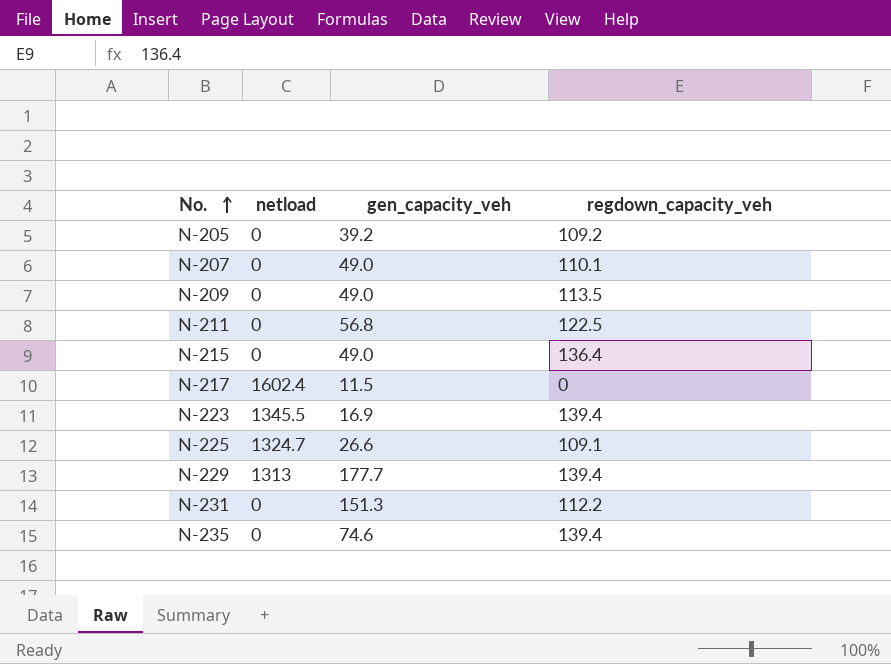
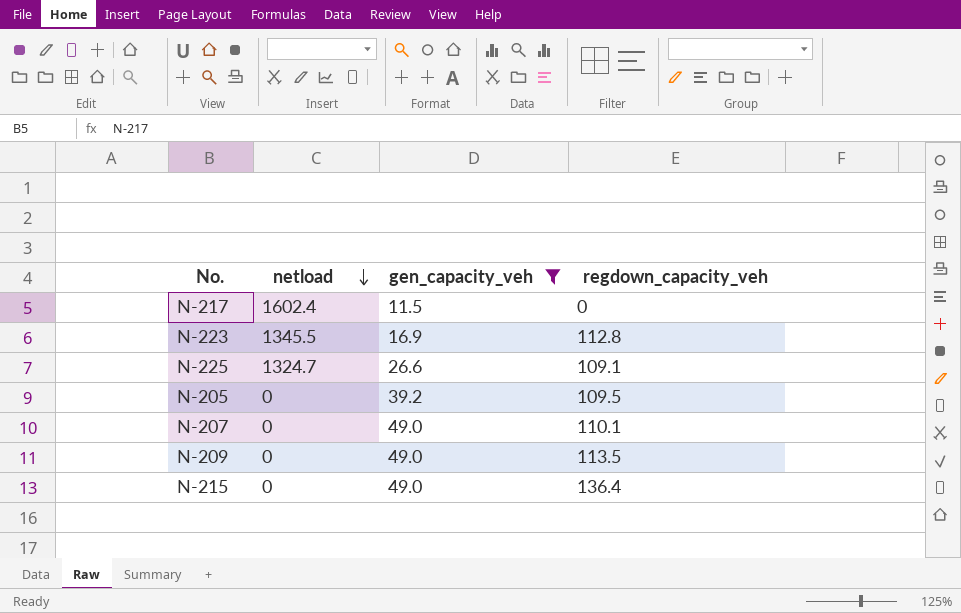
filter: none -> gen_capacity_veh <= 49.0
row order: No. ascending -> netload descending
N-223 | regdown_capacity_veh: 139.4 -> 112.8
N-205 | regdown_capacity_veh: 109.2 -> 109.5

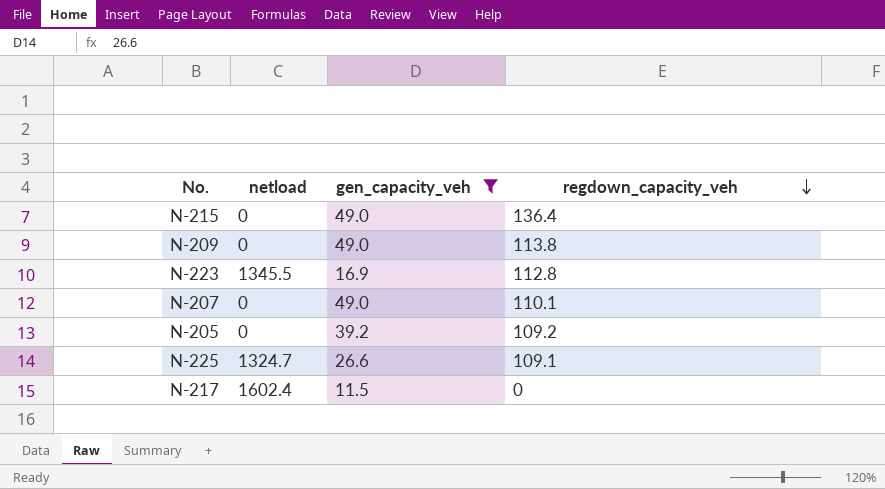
row order: netload descending -> regdown_capacity_veh descending
N-209 | regdown_capacity_veh: 113.5 -> 113.8
N-205 | regdown_capacity_veh: 109.5 -> 109.2

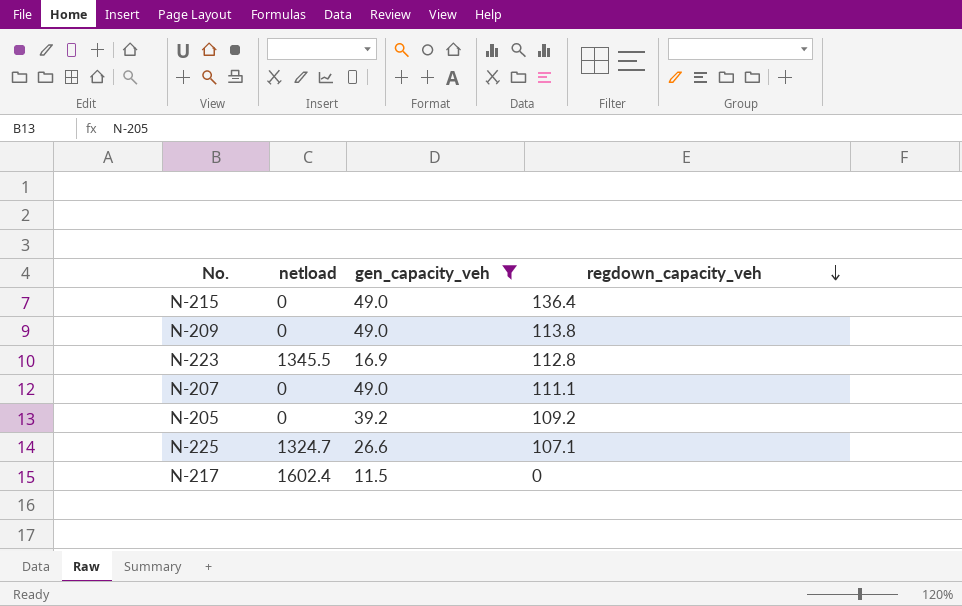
N-207 | regdown_capacity_veh: 110.1 -> 111.1
N-225 | regdown_capacity_veh: 109.1 -> 107.1

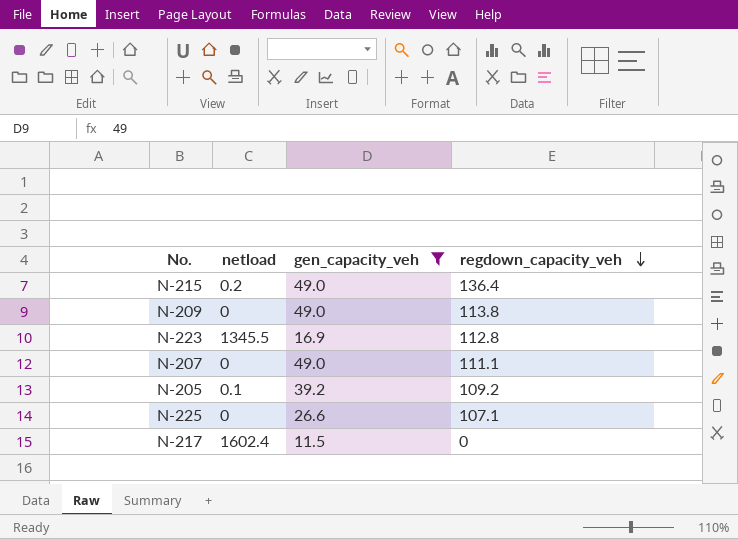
N-215 | netload: 0 -> 0.2
N-205 | netload: 0 -> 0.1
N-225 | netload: 1324.7 -> 0

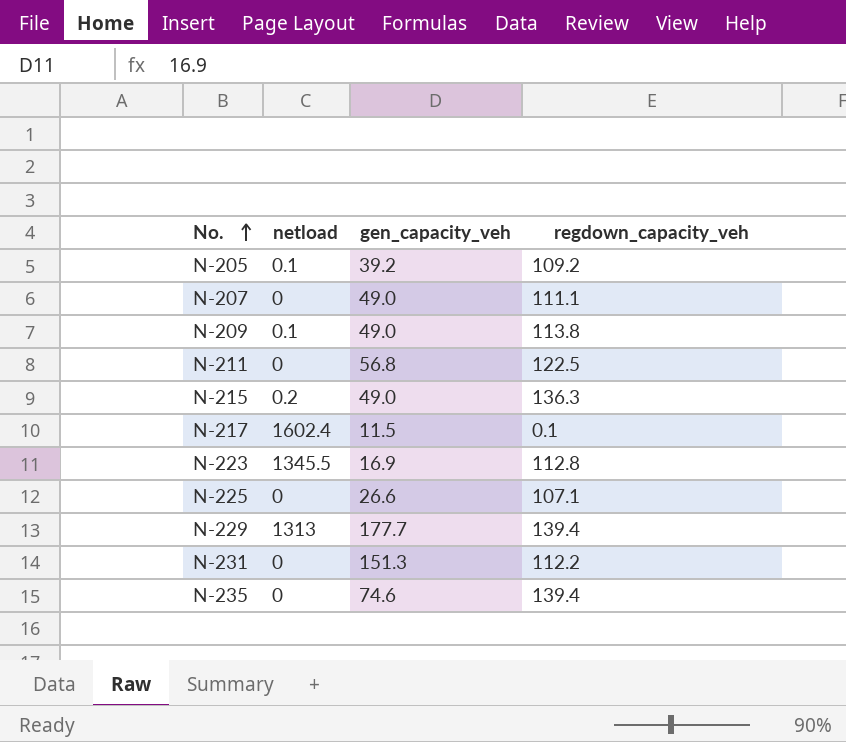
filter: gen_capacity_veh <= 49.0 -> none
row order: regdown_capacity_veh descending -> No. ascending
N-209 | netload: 0 -> 0.1
N-215 | regdown_capacity_veh: 136.4 -> 136.3
N-217 | regdown_capacity_veh: 0 -> 0.1

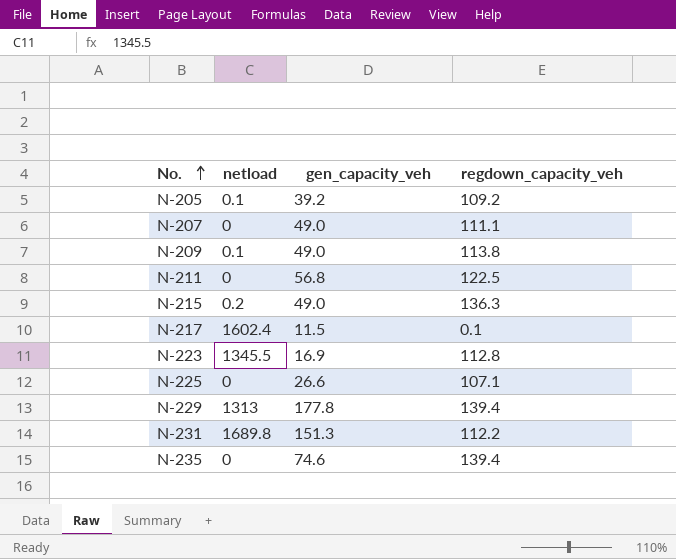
N-229 | gen_capacity_veh: 177.7 -> 177.8
N-231 | netload: 0 -> 1689.8

